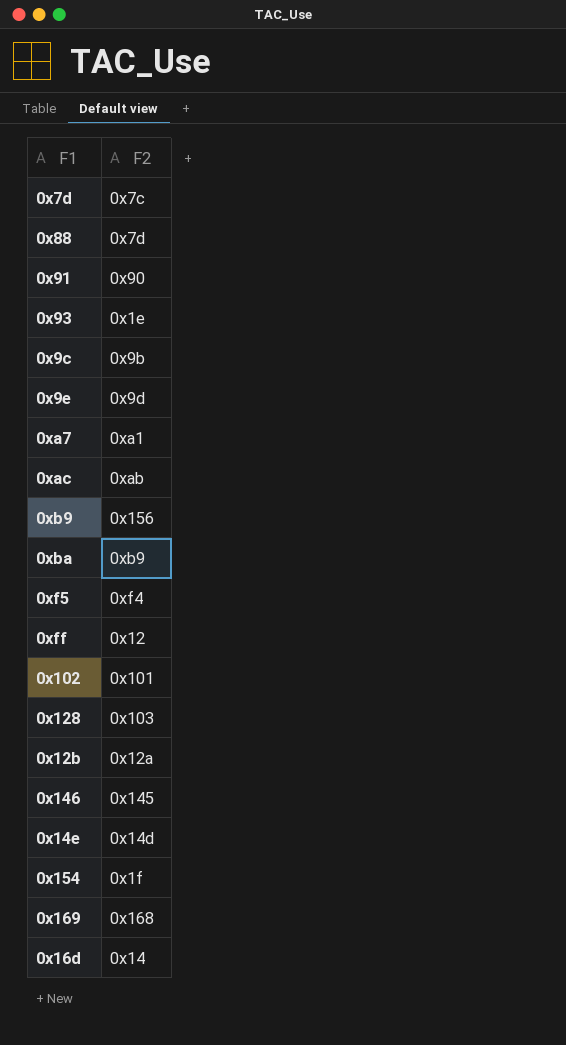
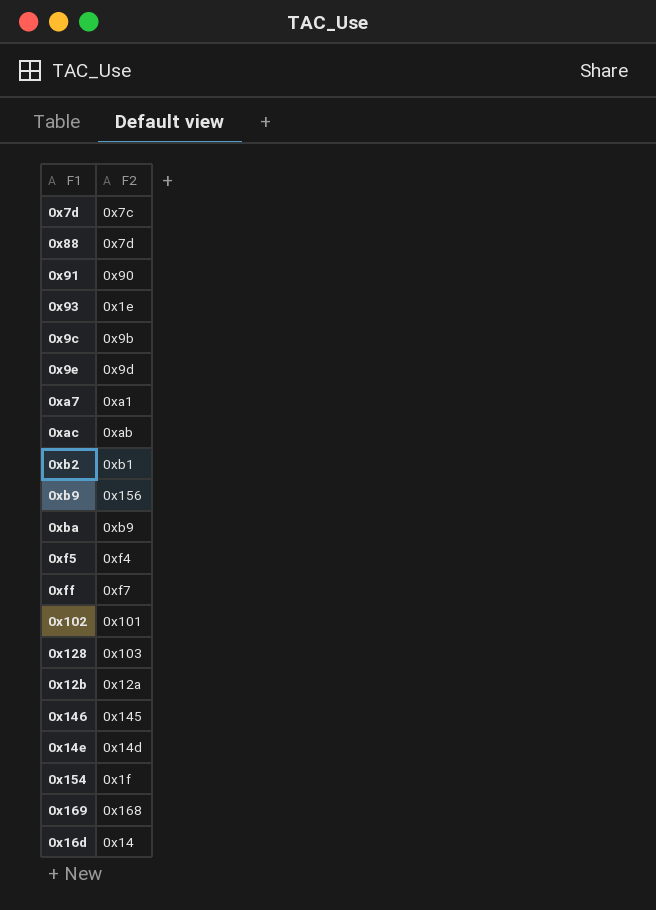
row 0xb2: none -> 0xb1
0xff | F2: 0x12 -> 0xf7

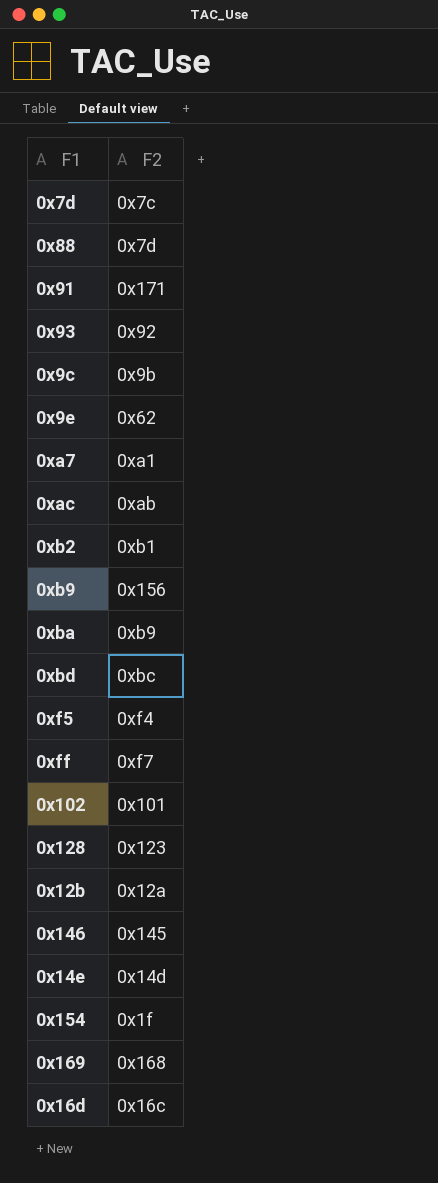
0x91 | F2: 0x90 -> 0x171
0x93 | F2: 0x1e -> 0x92
0x9e | F2: 0x9d -> 0x62
row 0xbd: none -> 0xbc
0x128 | F2: 0x103 -> 0x123
0x16d | F2: 0x14 -> 0x16c

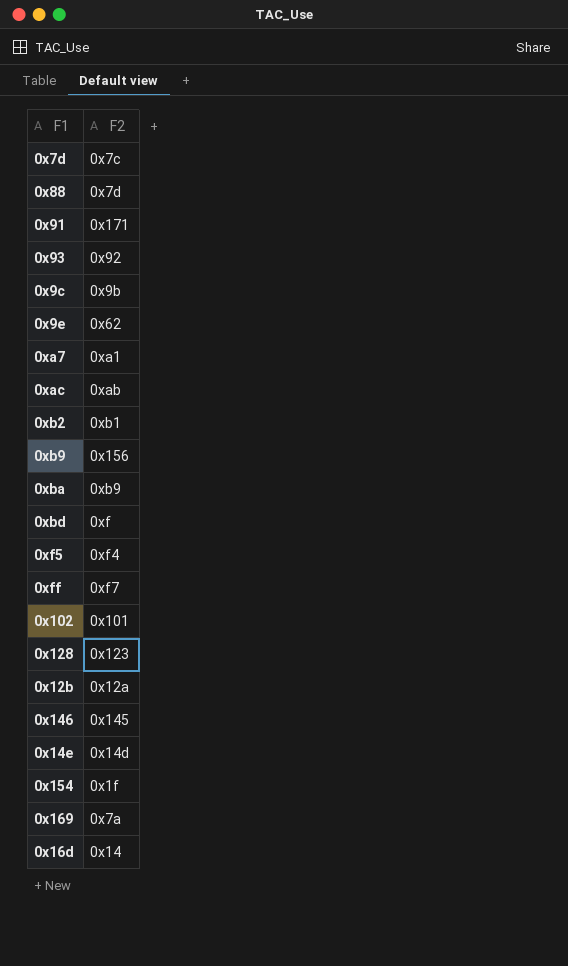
0xbd | F2: 0xbc -> 0xf
0x169 | F2: 0x168 -> 0x7a
0x16d | F2: 0x16c -> 0x14

